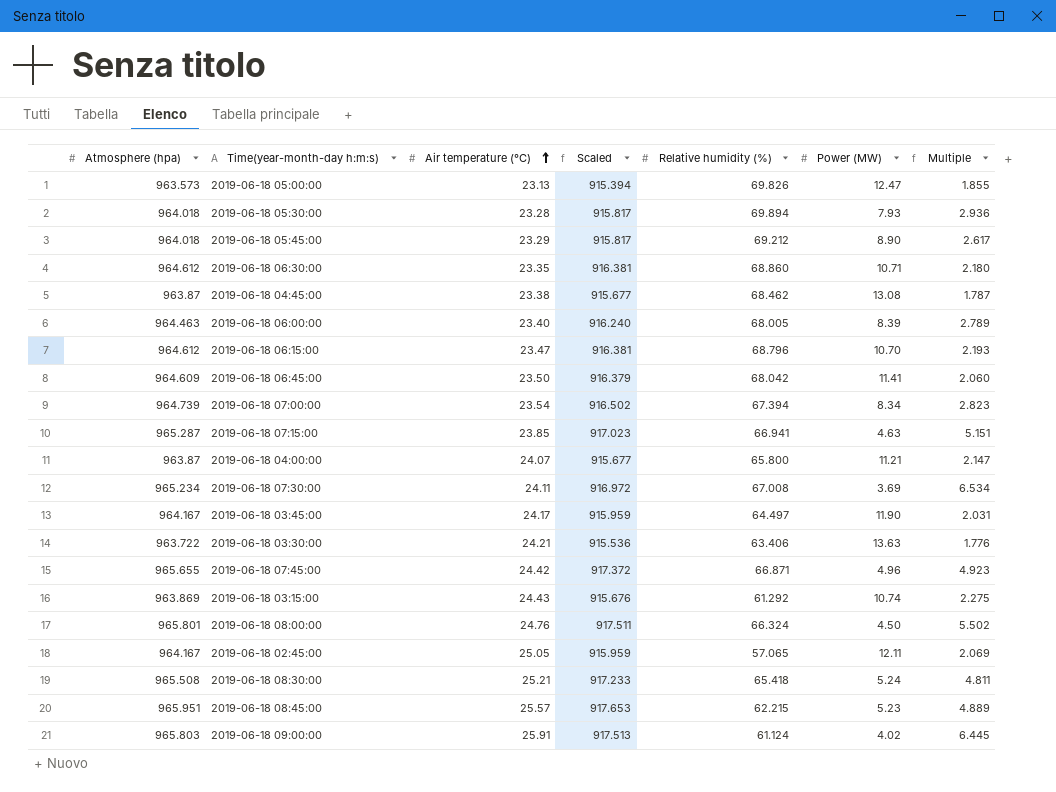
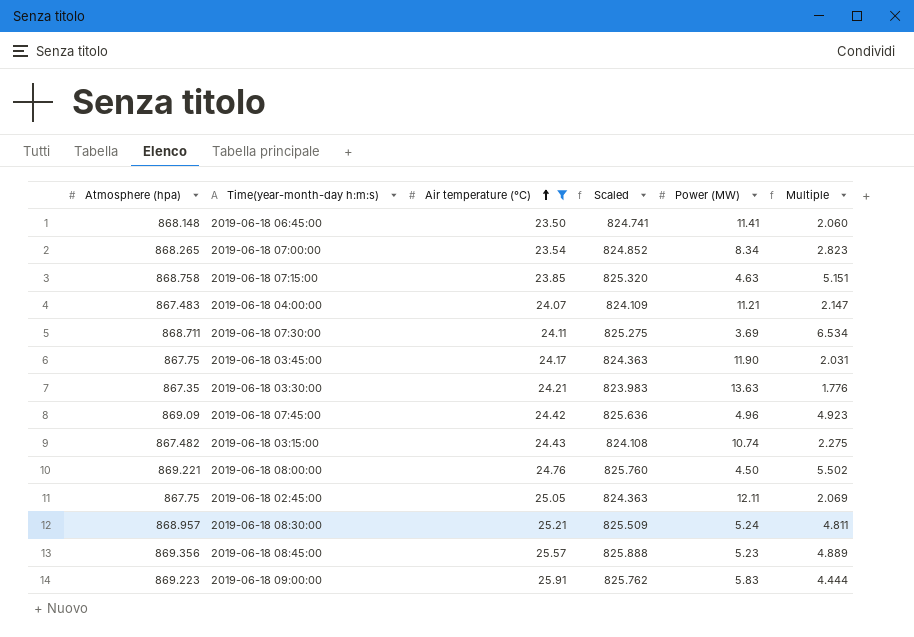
filter: none -> Air temperature (°C) >= 23.50
column Relative humidity (%) | position: 5 -> none
2019-06-18 06:45:00 | Atmosphere (hpa): 964.609 -> 868.148
2019-06-18 06:45:00 | Scaled: 916.379 -> 824.741
2019-06-18 07:00:00 | Atmosphere (hpa): 964.739 -> 868.265
2019-06-18 07:00:00 | Scaled: 916.502 -> 824.852
2019-06-18 07:15:00 | Atmosphere (hpa): 965.287 -> 868.758
2019-06-18 07:15:00 | Scaled: 917.023 -> 825.320
2019-06-18 04:00:00 | Atmosphere (hpa): 963.87 -> 867.483
2019-06-18 04:00:00 | Scaled: 915.677 -> 824.109
2019-06-18 07:30:00 | Atmosphere (hpa): 965.234 -> 868.711
2019-06-18 07:30:00 | Scaled: 916.972 -> 825.275
2019-06-18 03:45:00 | Atmosphere (hpa): 964.167 -> 867.75
2019-06-18 03:45:00 | Scaled: 915.959 -> 824.363
2019-06-18 03:30:00 | Atmosphere (hpa): 963.722 -> 867.35
2019-06-18 03:30:00 | Scaled: 915.536 -> 823.983
2019-06-18 07:45:00 | Atmosphere (hpa): 965.655 -> 869.09
2019-06-18 07:45:00 | Scaled: 917.372 -> 825.636
2019-06-18 03:15:00 | Atmosphere (hpa): 963.869 -> 867.482
2019-06-18 03:15:00 | Scaled: 915.676 -> 824.108
2019-06-18 08:00:00 | Atmosphere (hpa): 965.801 -> 869.221
2019-06-18 08:00:00 | Scaled: 917.511 -> 825.760
2019-06-18 02:45:00 | Atmosphere (hpa): 964.167 -> 867.75
2019-06-18 02:45:00 | Scaled: 915.959 -> 824.363
2019-06-18 08:30:00 | Atmosphere (hpa): 965.508 -> 868.957
2019-06-18 08:30:00 | Scaled: 917.233 -> 825.509
2019-06-18 08:45:00 | Atmosphere (hpa): 965.951 -> 869.356
2019-06-18 08:45:00 | Scaled: 917.653 -> 825.888
2019-06-18 09:00:00 | Atmosphere (hpa): 965.803 -> 869.223
2019-06-18 09:00:00 | Scaled: 917.513 -> 825.762
2019-06-18 09:00:00 | Power (MW): 4.02 -> 5.83
2019-06-18 09:00:00 | Multiple: 6.445 -> 4.444

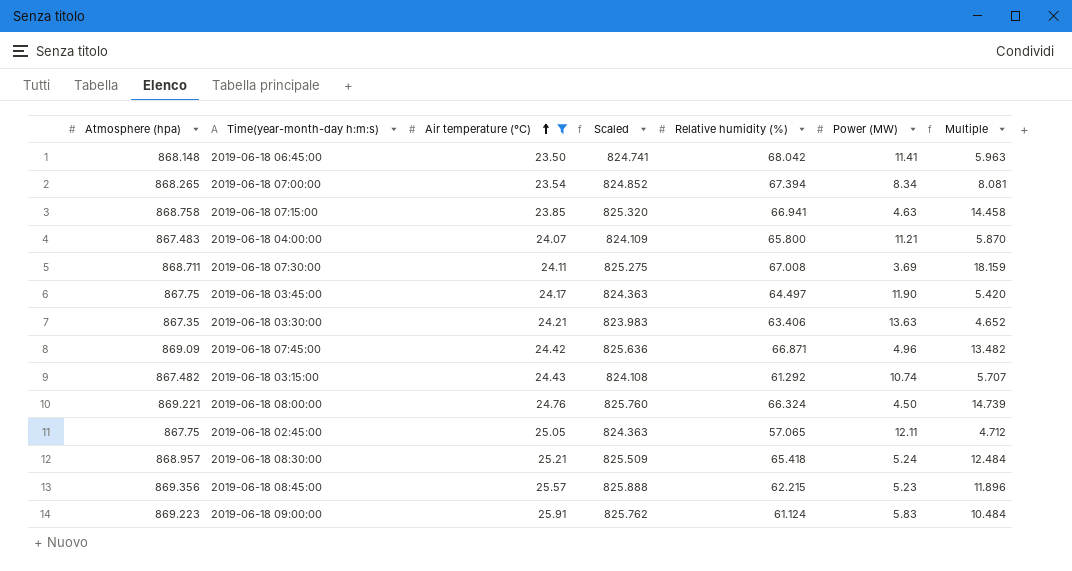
column Relative humidity (%) | position: none -> 5
column Multiple | formula: [Air temperature (°C)] / [Power (MW)] -> [Relative humidity (%)] / [Power (MW)]

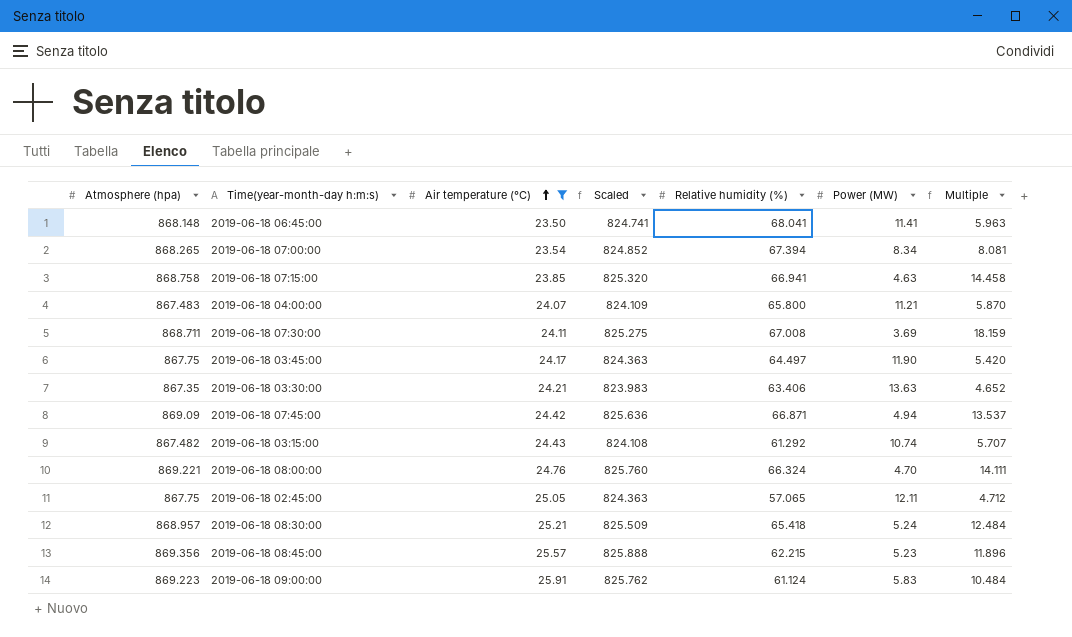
2019-06-18 06:45:00 | Relative humidity (%): 68.042 -> 68.041
2019-06-18 07:45:00 | Power (MW): 4.96 -> 4.94
2019-06-18 07:45:00 | Multiple: 13.482 -> 13.537
2019-06-18 08:00:00 | Power (MW): 4.50 -> 4.70
2019-06-18 08:00:00 | Multiple: 14.739 -> 14.111

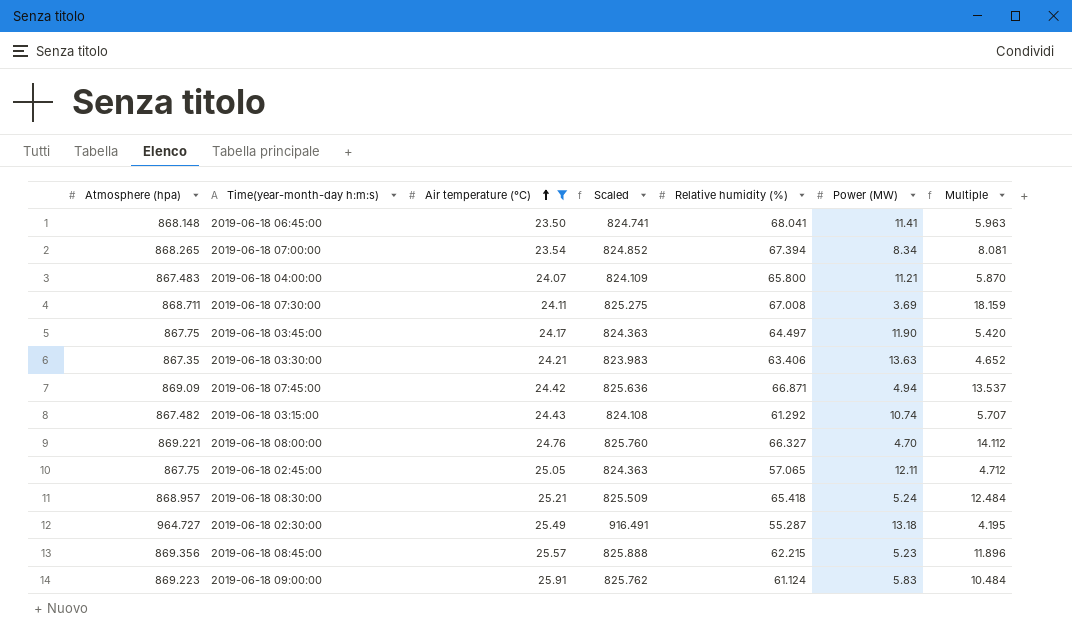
row 2019-06-18 07:15:00: 868.758 | 23.85 | 825.320 | 66.941 | 4.63 | 14.458 -> none
2019-06-18 08:00:00 | Relative humidity (%): 66.324 -> 66.327
2019-06-18 08:00:00 | Multiple: 14.111 -> 14.112
row 2019-06-18 02:30:00: none -> 964.727 | 25.49 | 916.491 | 55.287 | 13.18 | 4.195

